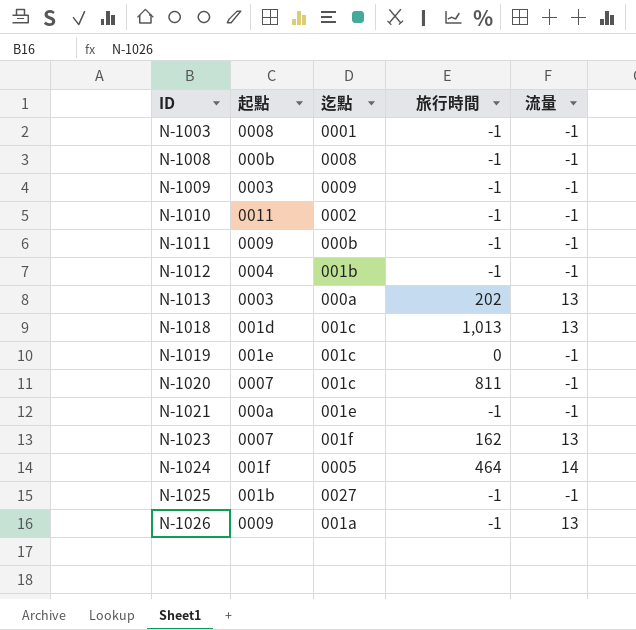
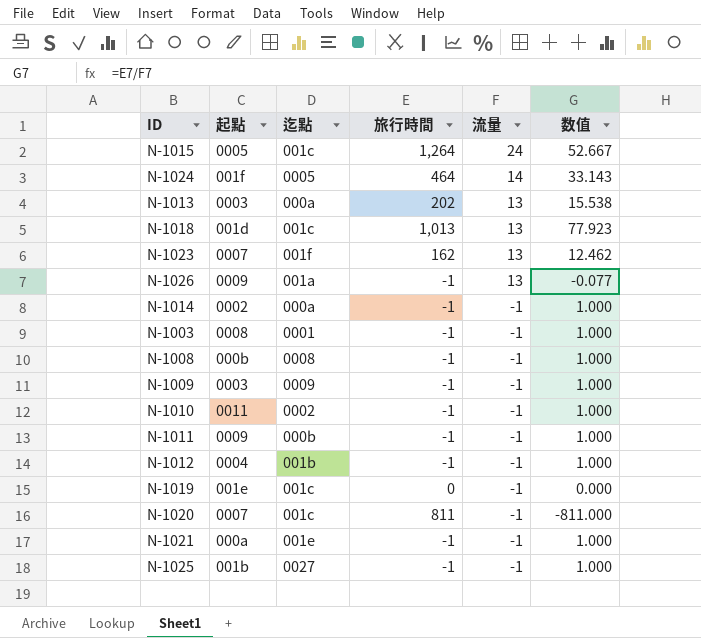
row order: ID ascending -> 流量 descending
column 数值 | formula: none -> [旅行時間] / [流量]
row N-1015: none -> 0005 | 001c | 1,264 | 24 | 52.667
row N-1014: none -> 0002 | 000a | -1 | -1 | 1.000

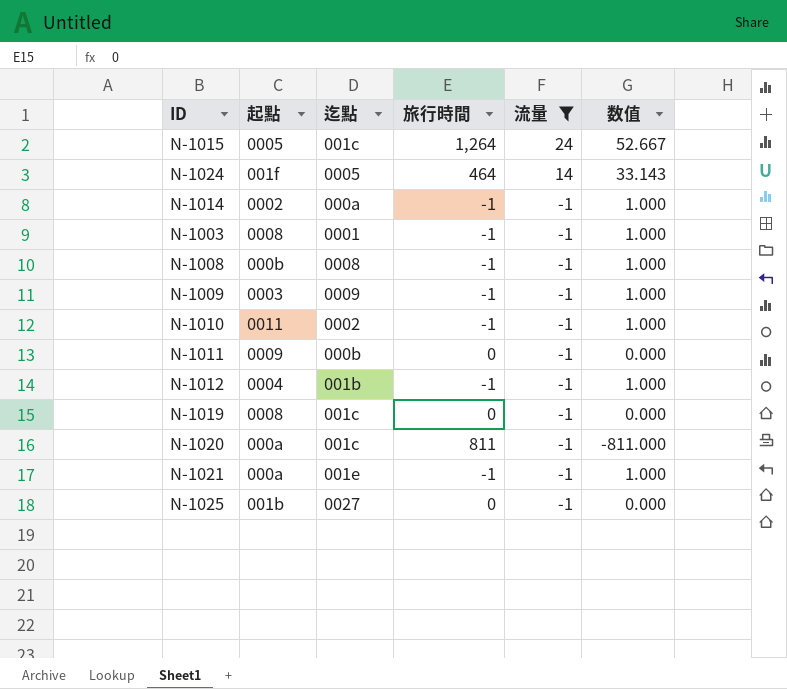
filter: none -> 流量 != 13
N-1011 | 旅行時間: -1 -> 0
N-1011 | 数值: 1.000 -> 0.000
N-1019 | 起點: 001e -> 0008
N-1020 | 起點: 0007 -> 000a
N-1025 | 旅行時間: -1 -> 0
N-1025 | 数值: 1.000 -> 0.000

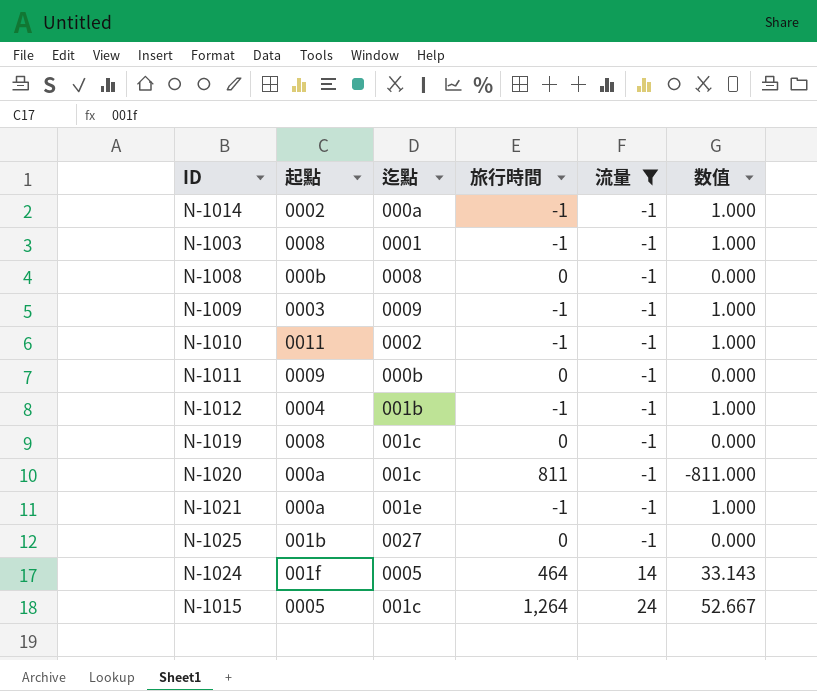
row order: 流量 descending -> 流量 ascending
N-1008 | 旅行時間: -1 -> 0
N-1008 | 数值: 1.000 -> 0.000

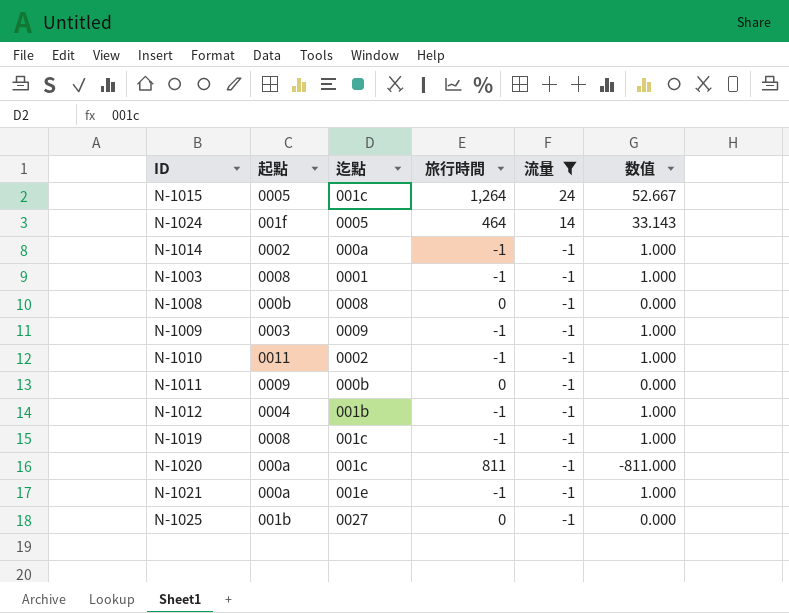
row order: 流量 ascending -> 流量 descending
N-1019 | 旅行時間: 0 -> -1
N-1019 | 数值: 0.000 -> 1.000

